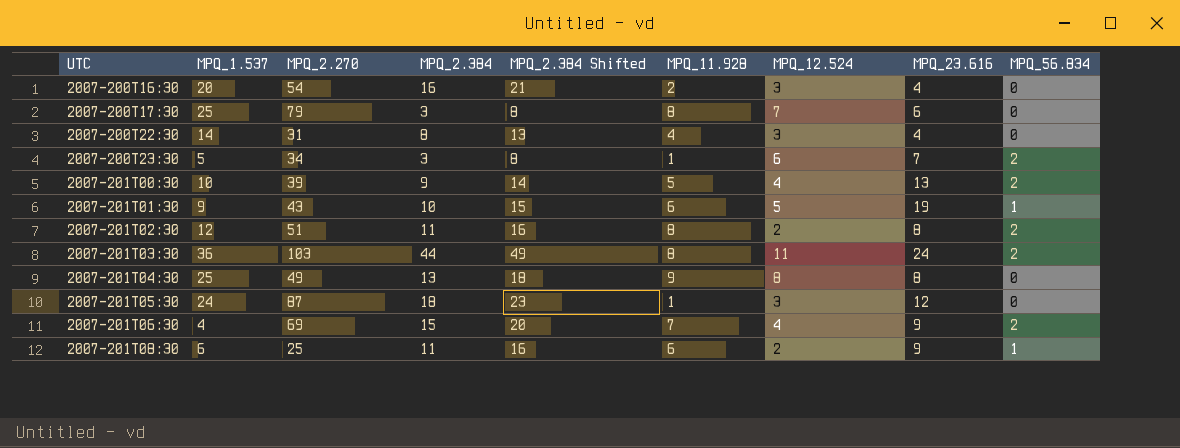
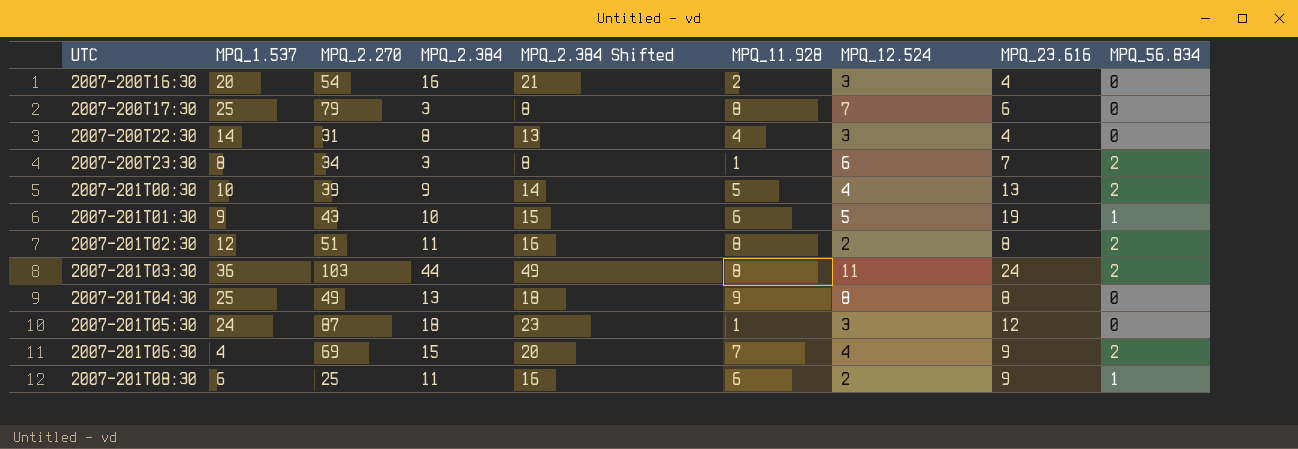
2007-200T23:30 | MPQ_1.537: 5 -> 8

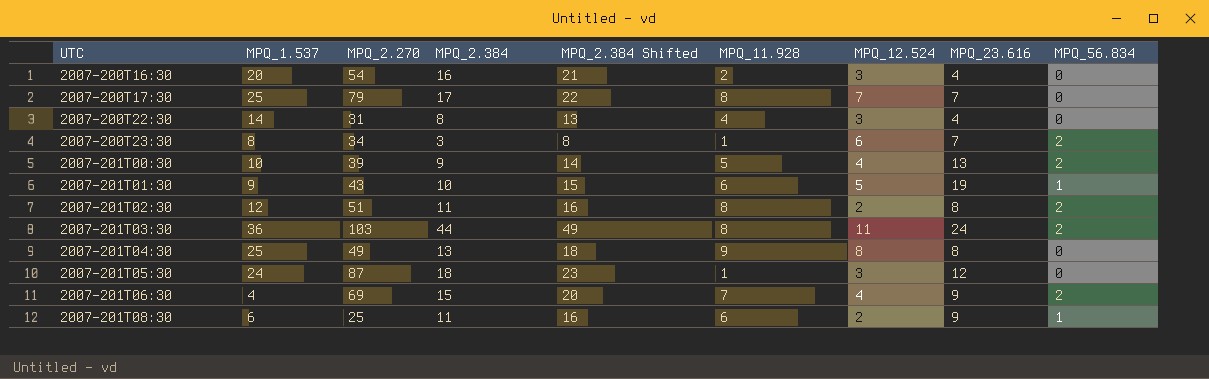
2007-200T17:30 | MPQ_2.384: 3 -> 17
2007-200T17:30 | MPQ_2.384 Shifted: 8 -> 22
2007-200T17:30 | MPQ_23.616: 6 -> 7

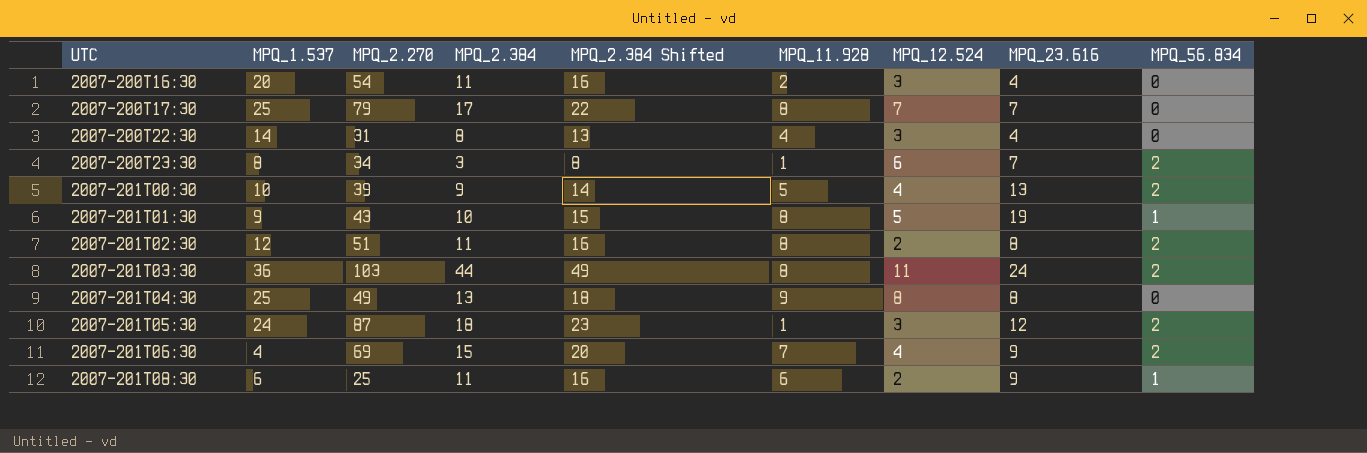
2007-200T16:30 | MPQ_2.384: 16 -> 11
2007-200T16:30 | MPQ_2.384 Shifted: 21 -> 16
2007-201T01:30 | MPQ_11.928: 6 -> 8
2007-201T05:30 | MPQ_56.834: 0 -> 2

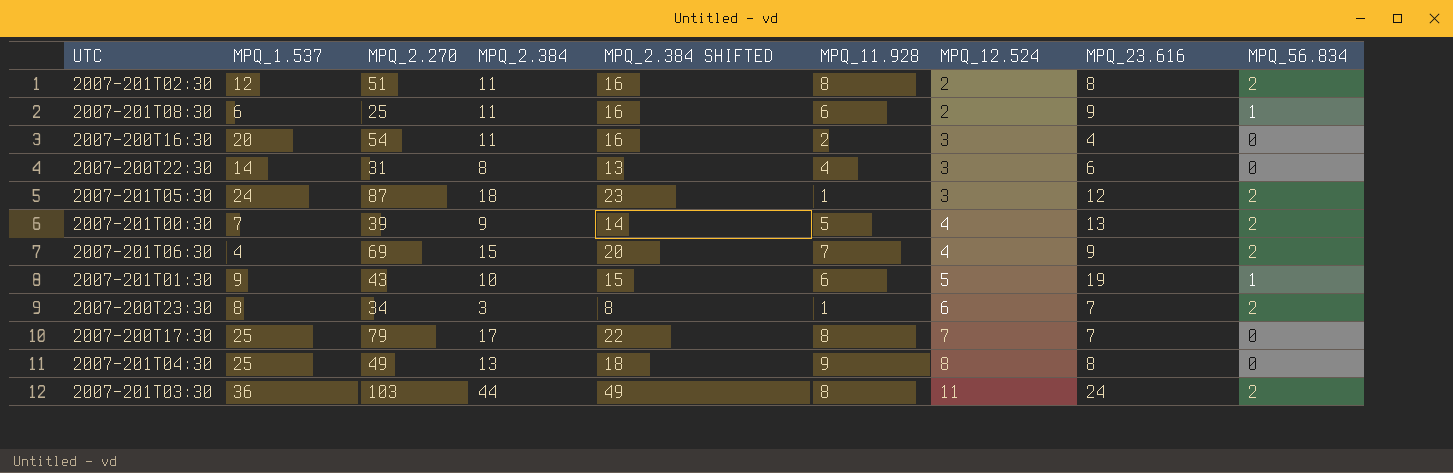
row order: UTC ascending -> MPQ_12.524 ascending
column name: MPQ_2.384 Shifted -> MPQ_2.384 SHIFTED
2007-200T22:30 | MPQ_23.616: 4 -> 6
2007-201T00:30 | MPQ_1.537: 10 -> 7
2007-201T01:30 | MPQ_11.928: 8 -> 6

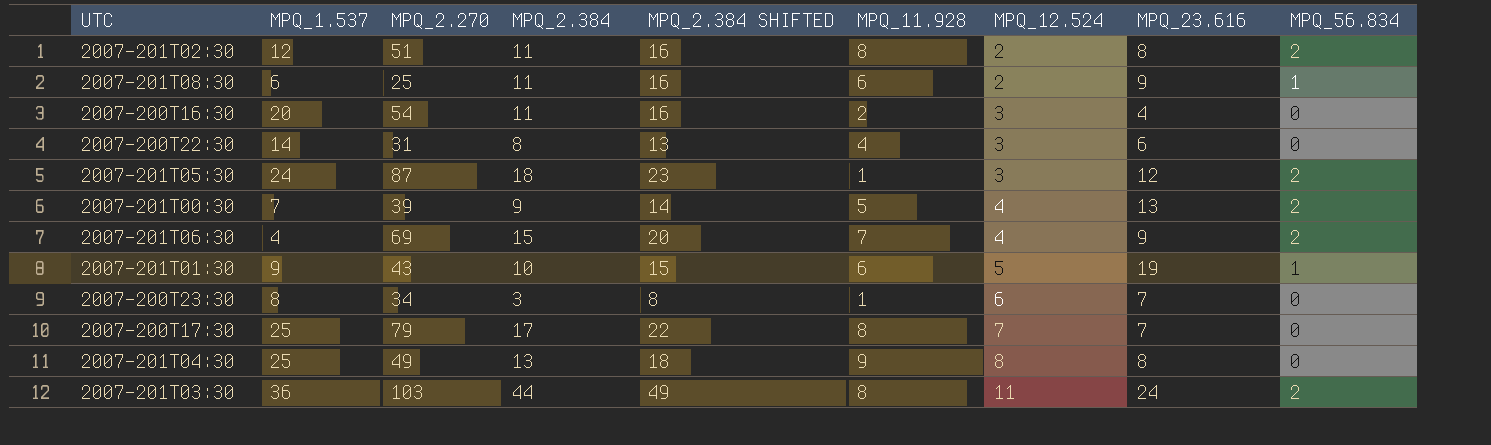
2007-200T23:30 | MPQ_56.834: 2 -> 0

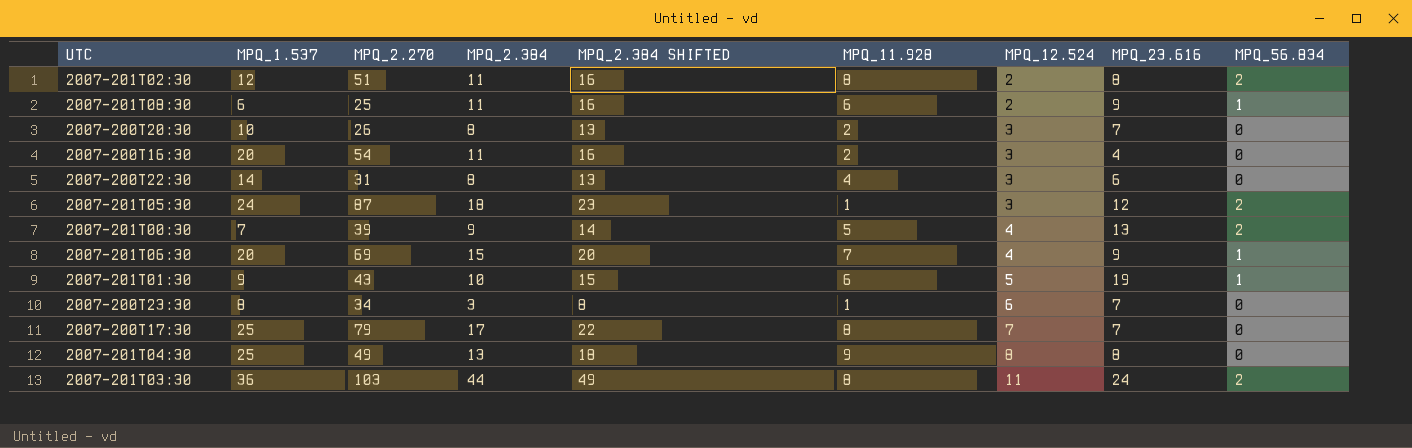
row 2007-200T20:30: none -> 10 | 26 | 8 | 13 | 2 | 3 | 7 | 0
2007-201T06:30 | MPQ_1.537: 4 -> 20
2007-201T06:30 | MPQ_56.834: 2 -> 1

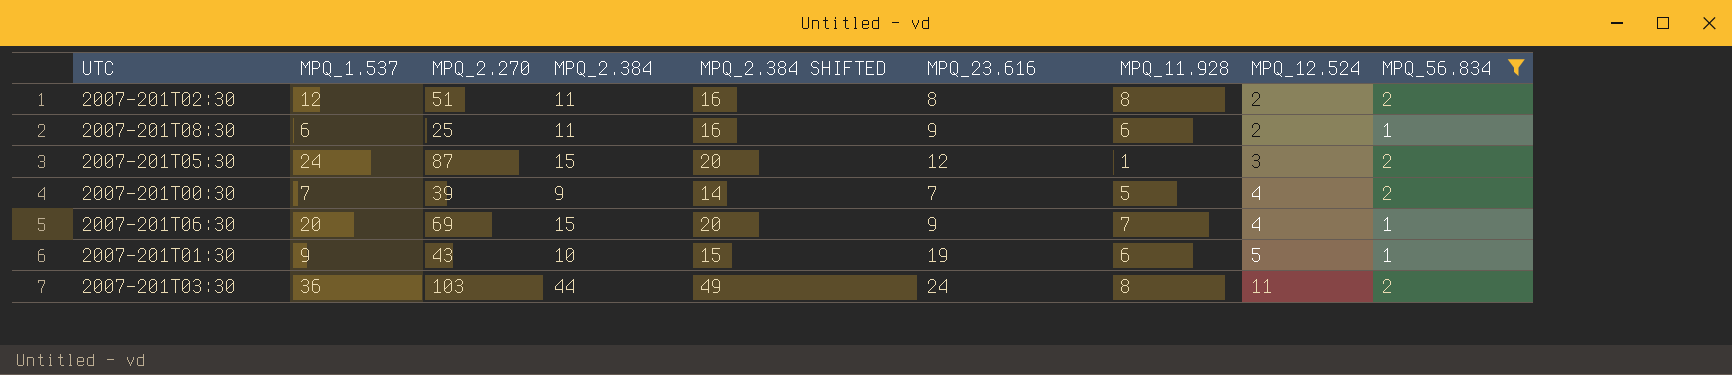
filter: none -> MPQ_56.834 != 0
column MPQ_23.616 | position: 8 -> 6
2007-201T05:30 | MPQ_2.384: 18 -> 15
2007-201T05:30 | MPQ_2.384 SHIFTED: 23 -> 20
2007-201T00:30 | MPQ_23.616: 13 -> 7

